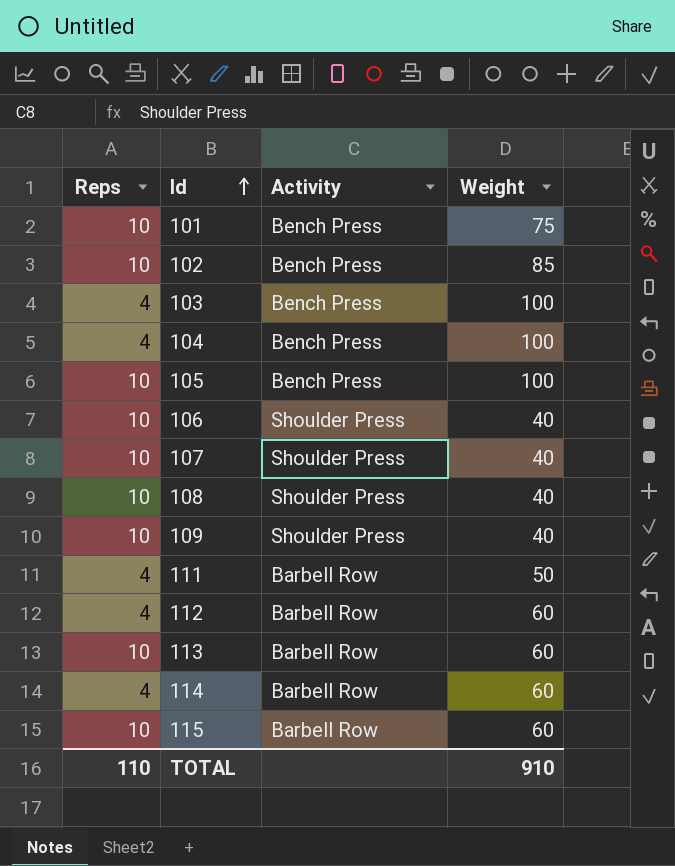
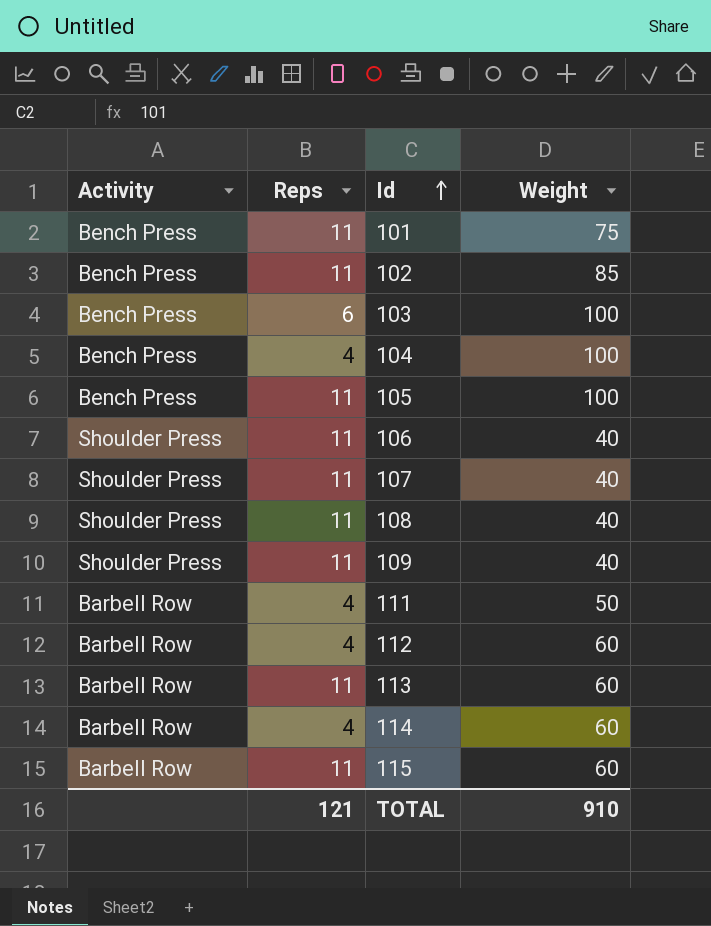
column Activity | position: 3 -> 1
101 | Reps: 10 -> 11
102 | Reps: 10 -> 11
103 | Reps: 4 -> 6
105 | Reps: 10 -> 11
106 | Reps: 10 -> 11
107 | Reps: 10 -> 11
108 | Reps: 10 -> 11
109 | Reps: 10 -> 11
113 | Reps: 10 -> 11
115 | Reps: 10 -> 11
TOTAL | Reps: 110 -> 121

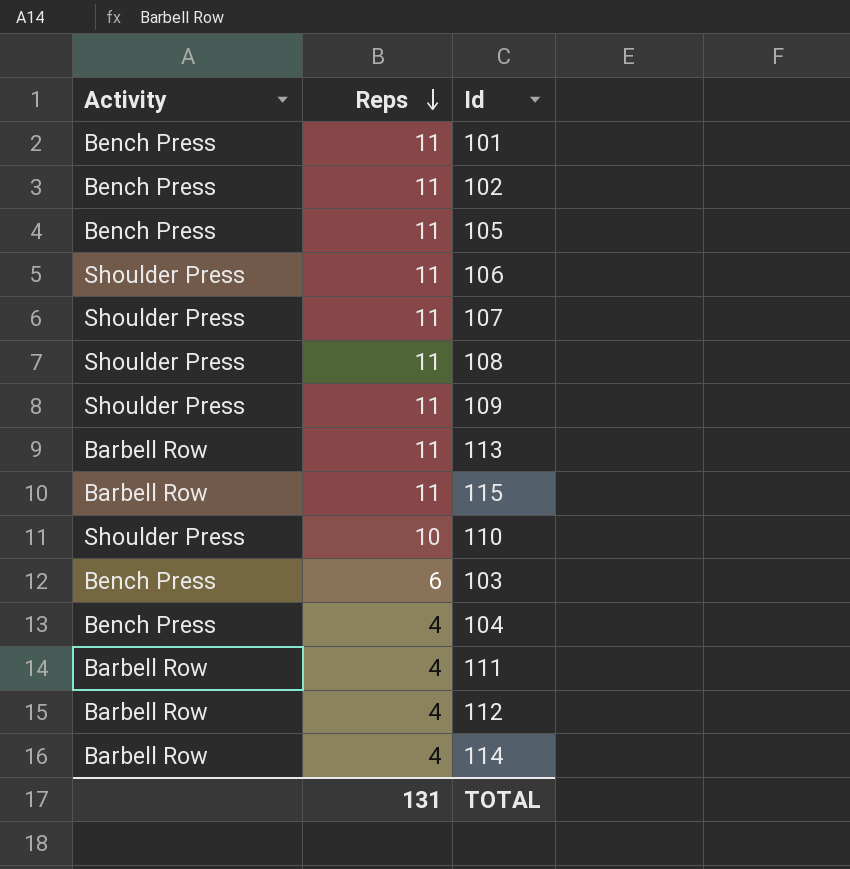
row order: Id ascending -> Reps descending
column Weight | position: 4 -> none
row 110: none -> Shoulder Press | 10
TOTAL | Reps: 121 -> 131

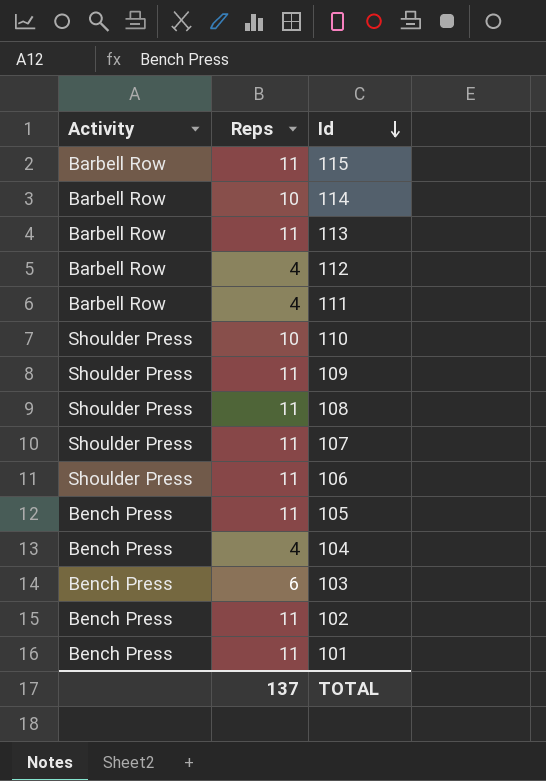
row order: Reps descending -> Id descending
114 | Reps: 4 -> 10
TOTAL | Reps: 131 -> 137

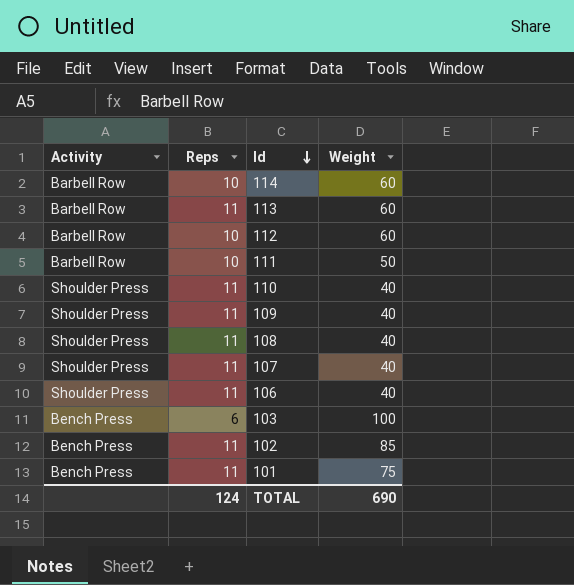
column Weight | position: none -> 4
row 115: Barbell Row | 11 -> none
row 105: Bench Press | 11 -> none
row 104: Bench Press | 4 -> none
112 | Reps: 4 -> 10
111 | Reps: 4 -> 10
110 | Reps: 10 -> 11
TOTAL | Reps: 137 -> 124

